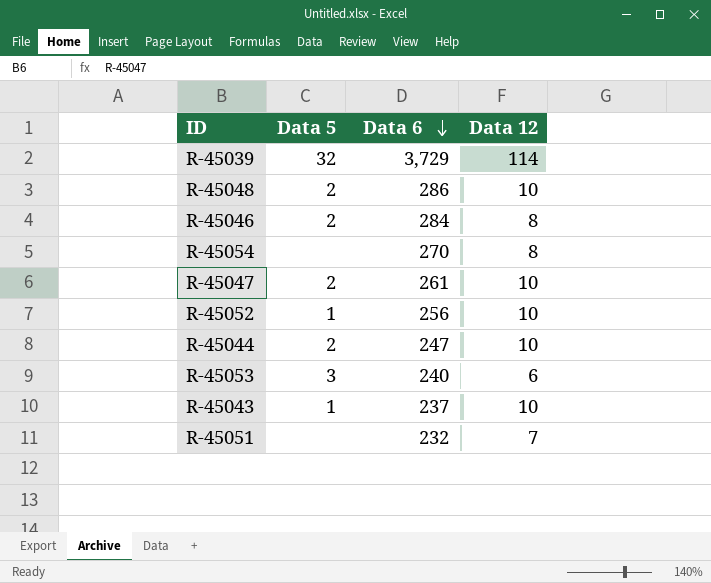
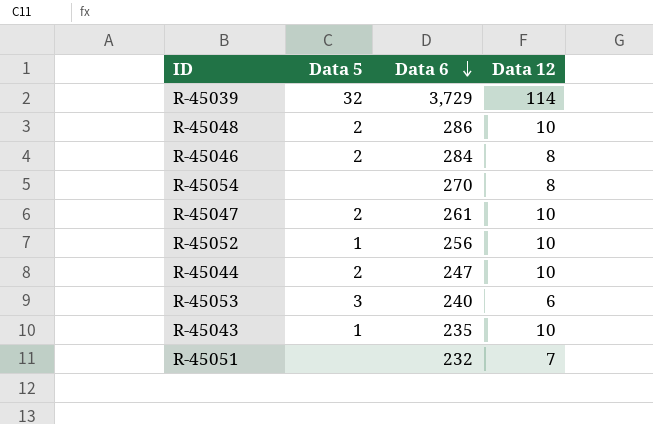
R-45043 | Data 6: 237 -> 235

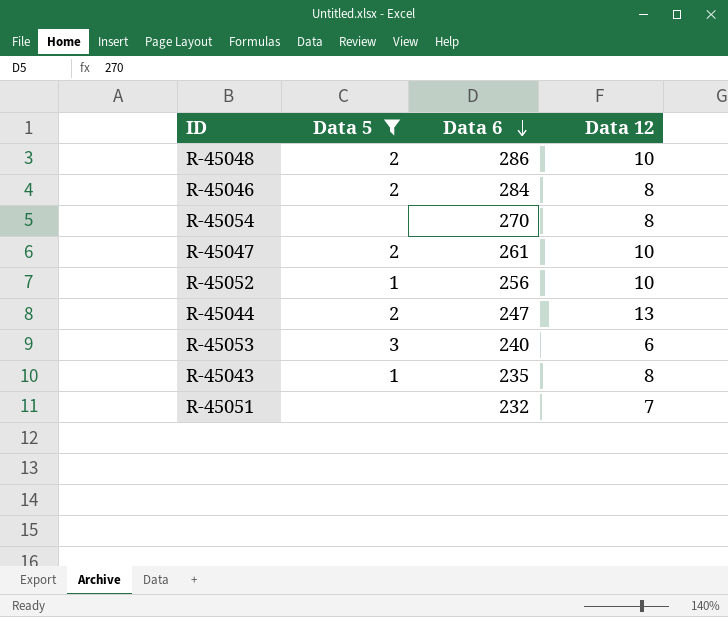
filter: none -> Data 5 != 32
R-45044 | Data 12: 10 -> 13
R-45043 | Data 12: 10 -> 8

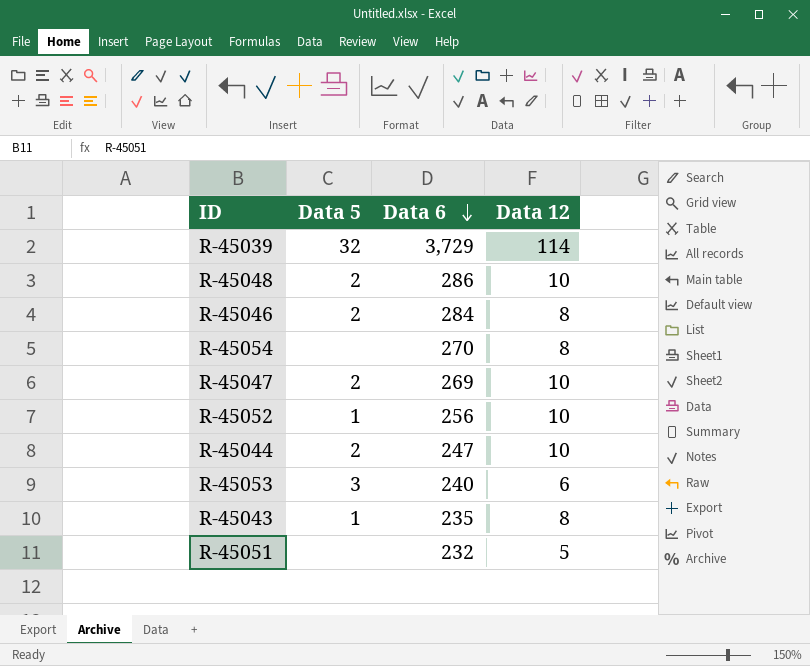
filter: Data 5 != 32 -> none
R-45047 | Data 6: 261 -> 269
R-45044 | Data 12: 13 -> 10
R-45051 | Data 12: 7 -> 5

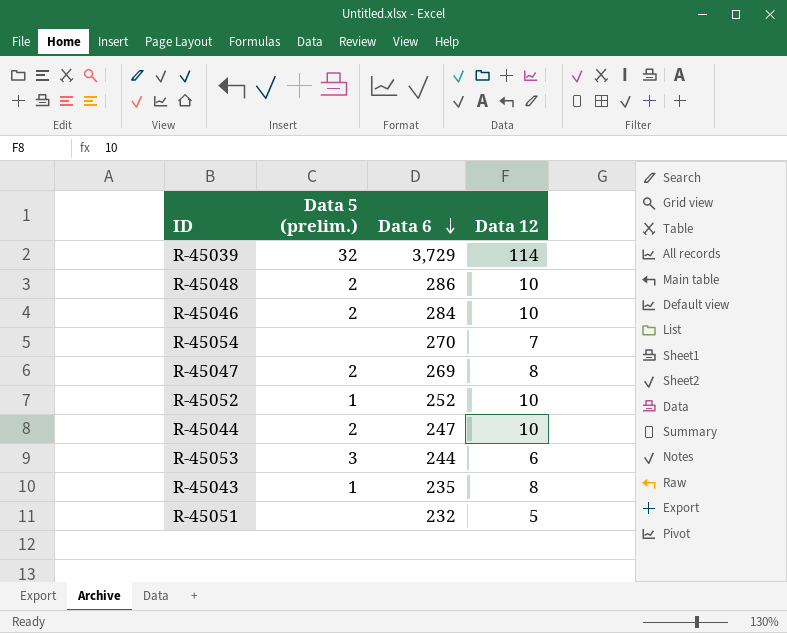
column name: Data 5 -> Data 5 (prelim.)
R-45046 | Data 12: 8 -> 10
R-45054 | Data 12: 8 -> 7
R-45047 | Data 12: 10 -> 8
R-45052 | Data 6: 256 -> 252
R-45053 | Data 6: 240 -> 244

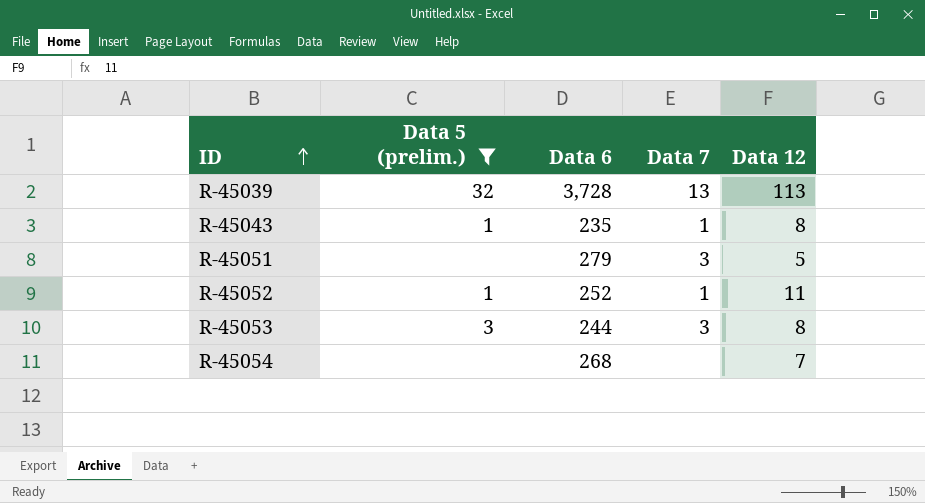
filter: none -> Data 5 (prelim.) != 2
row order: Data 6 descending -> ID ascending
column Data 7 | position: none -> 4
R-45039 | Data 6: 3,729 -> 3,728
R-45039 | Data 12: 114 -> 113
R-45051 | Data 6: 232 -> 279
R-45052 | Data 12: 10 -> 11
R-45053 | Data 12: 6 -> 8
R-45054 | Data 6: 270 -> 268

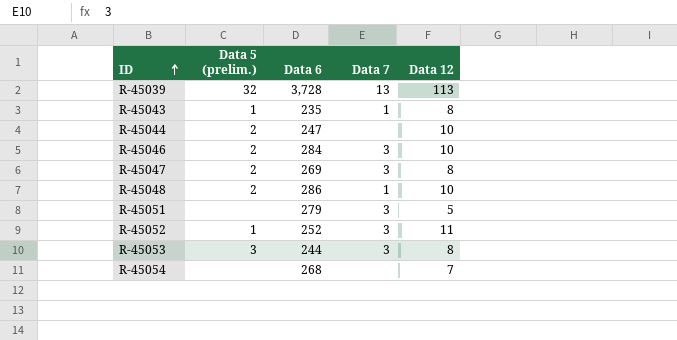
filter: Data 5 (prelim.) != 2 -> none
R-45052 | Data 7: 1 -> 3

